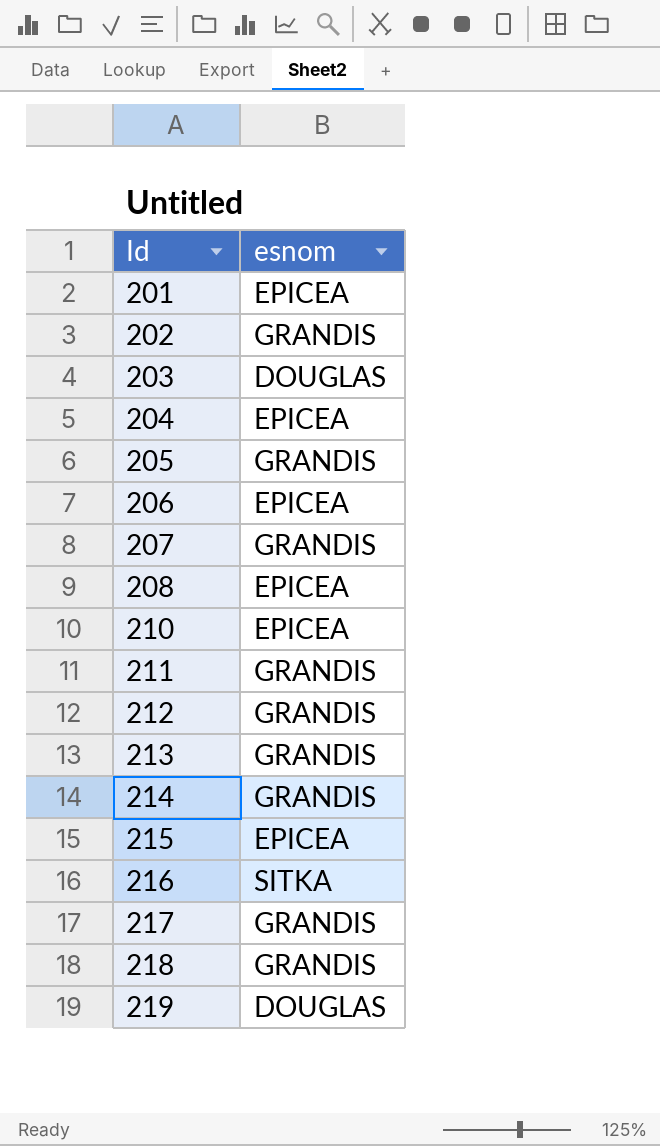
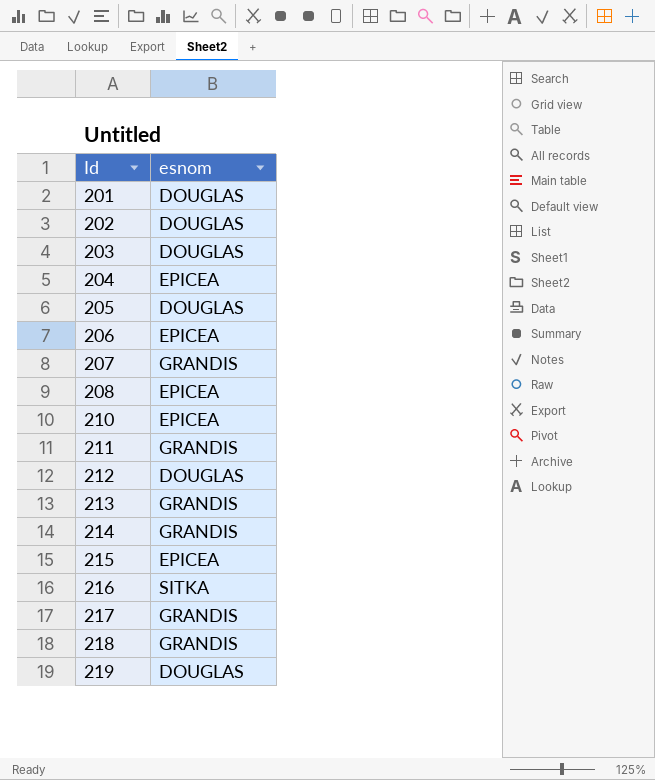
201 | esnom: EPICEA -> DOUGLAS
202 | esnom: GRANDIS -> DOUGLAS
205 | esnom: GRANDIS -> DOUGLAS
212 | esnom: GRANDIS -> DOUGLAS

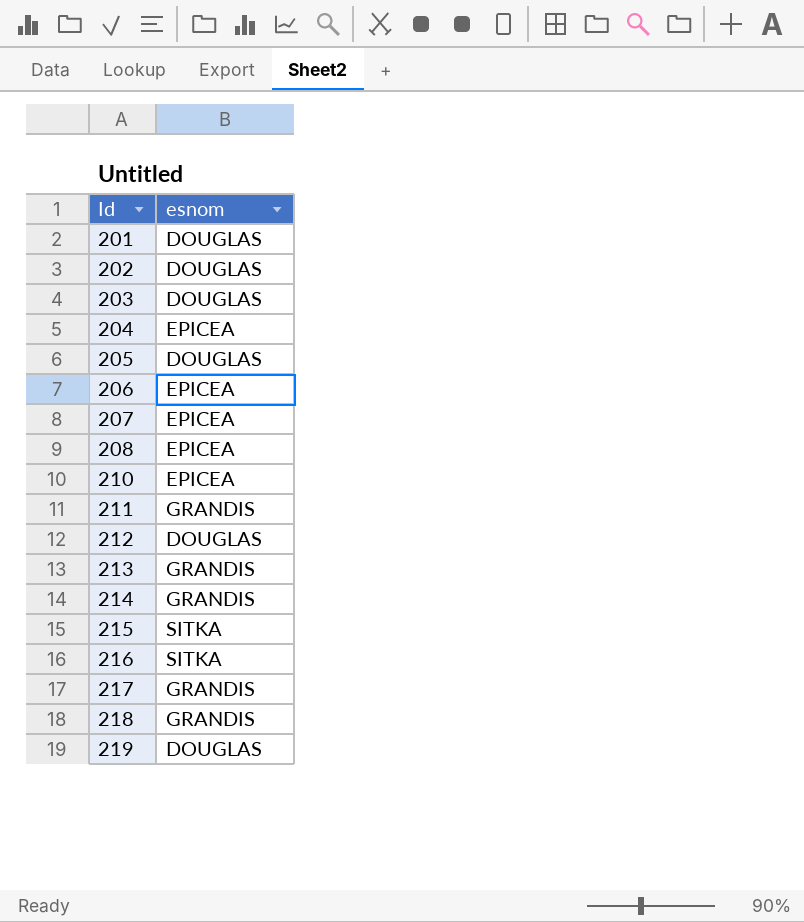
207 | esnom: GRANDIS -> EPICEA
215 | esnom: EPICEA -> SITKA

